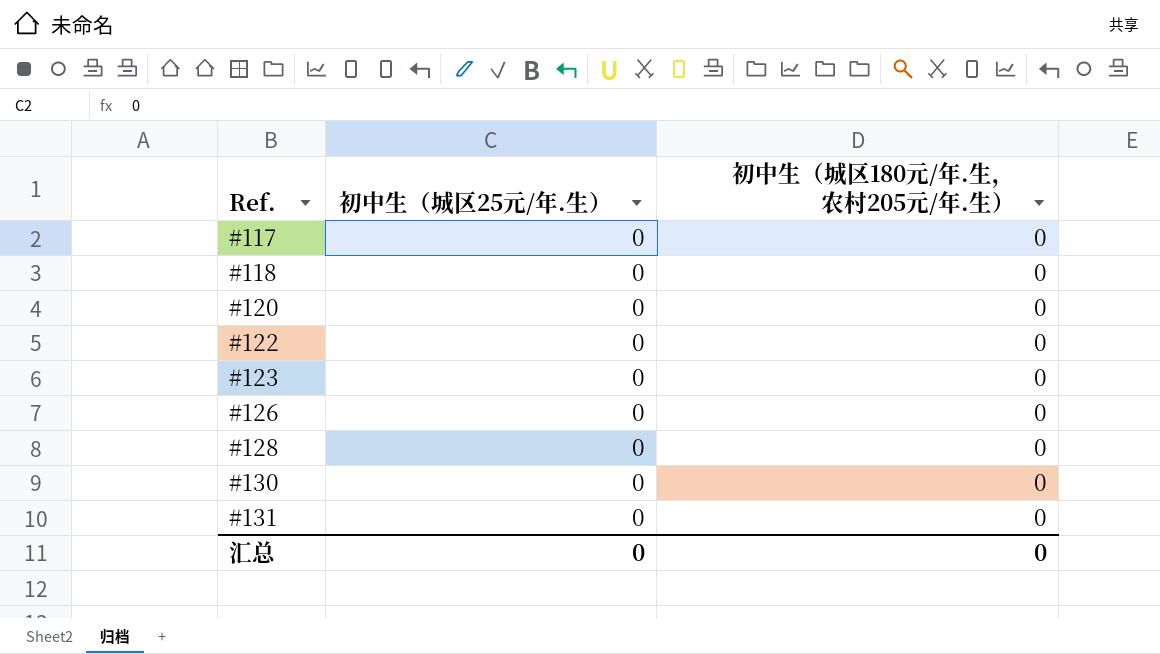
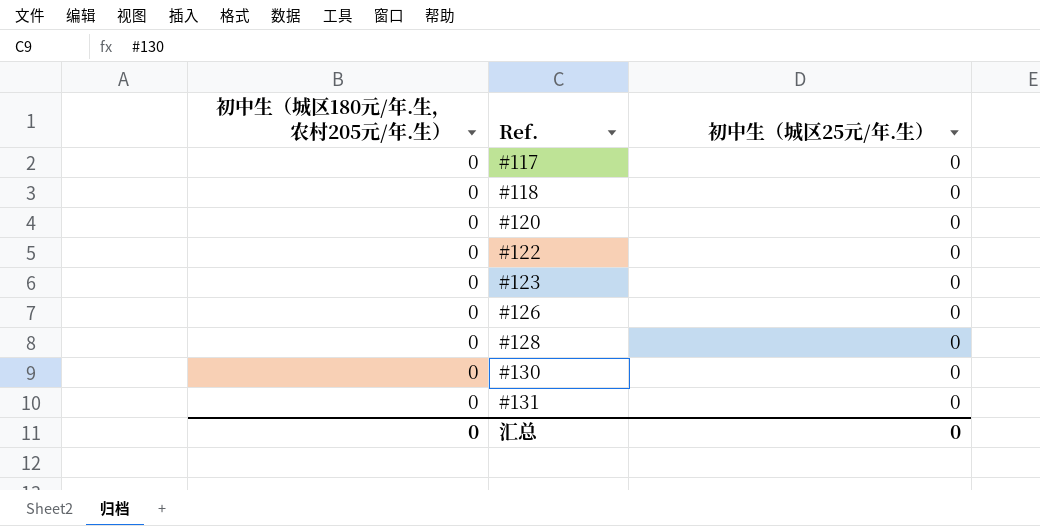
column 初中生（城区180元/年.生，农村205元/年.生） | position: 3 -> 1

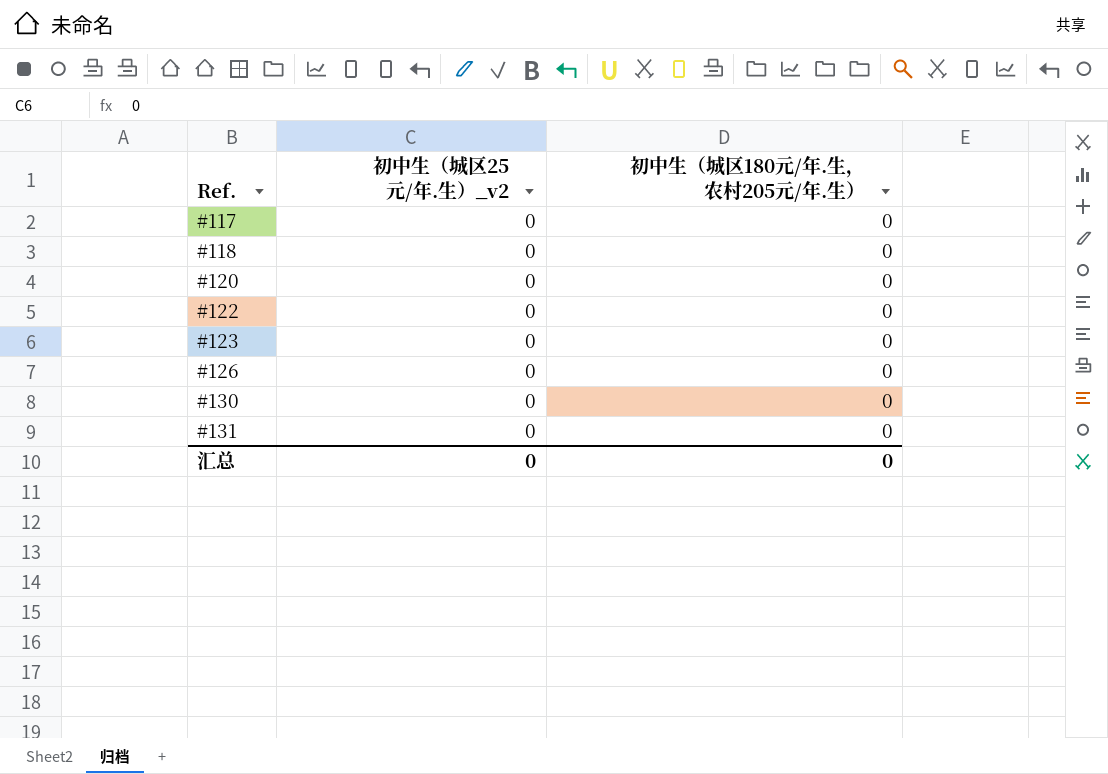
column name: 初中生（城区25元/年.生） -> 初中生（城区25元/年.生）_v2
column 初中生（城区180元/年.生，农村205元/年.生） | position: 1 -> 3
row #128: 0 | 0 -> none

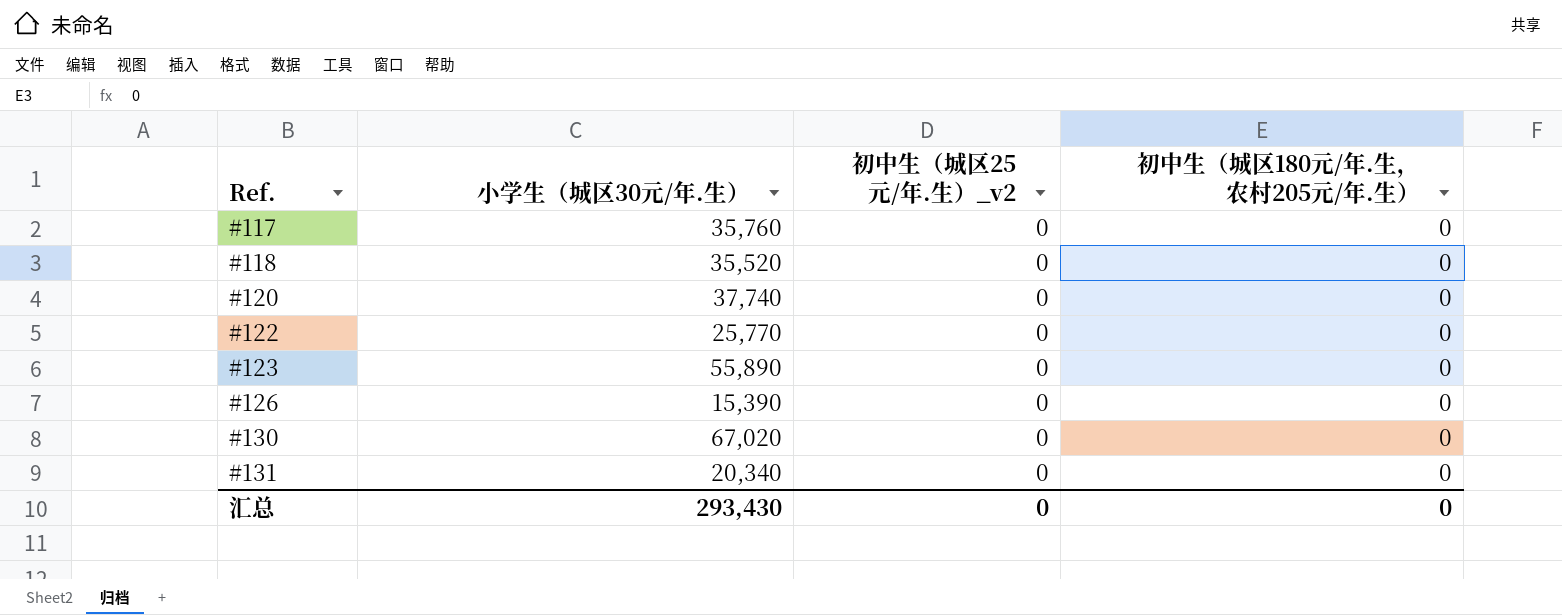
column 小学生（城区30元/年.生） | position: none -> 2

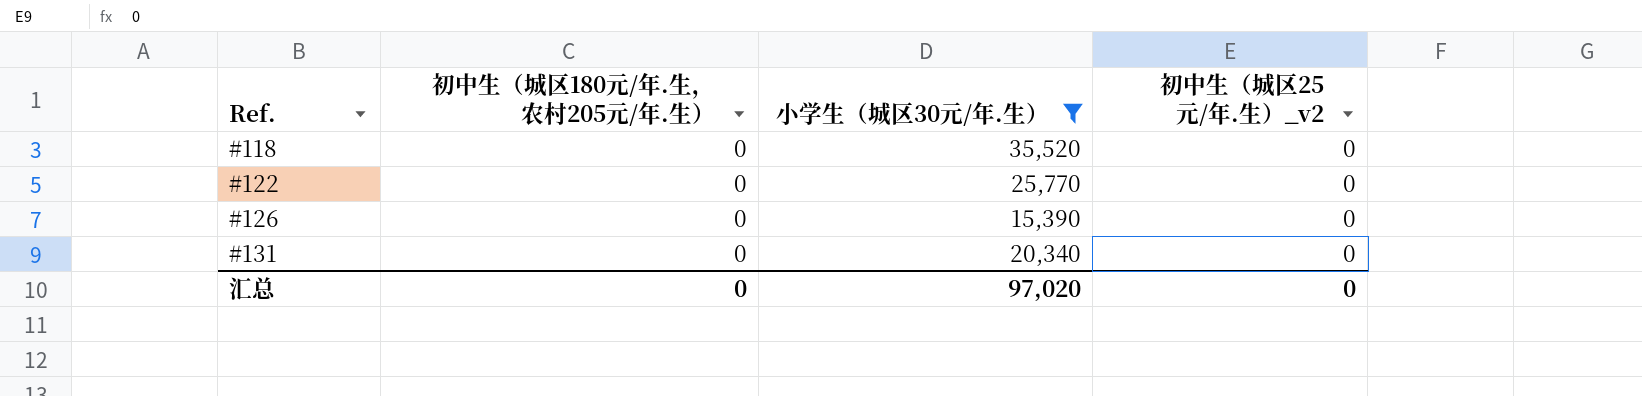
filter: none -> 小学生（城区30元/年.生） <= 35,520
column 初中生（城区180元/年.生，农村205元/年.生） | position: 4 -> 2
汇总 | 小学生（城区30元/年.生）: 293,430 -> 97,020

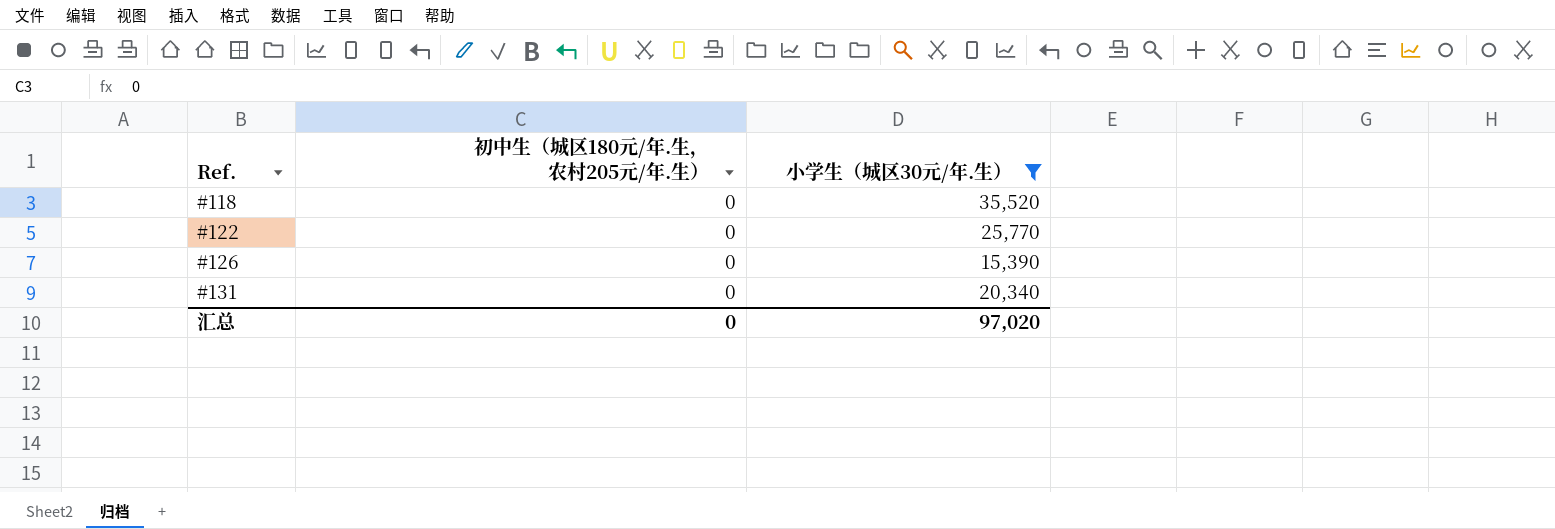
column 初中生（城区25元/年.生）_v2 | position: 4 -> none

